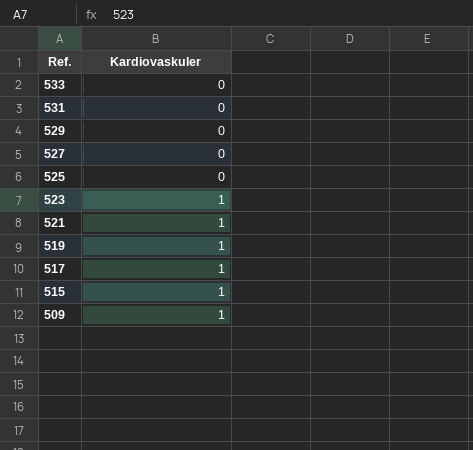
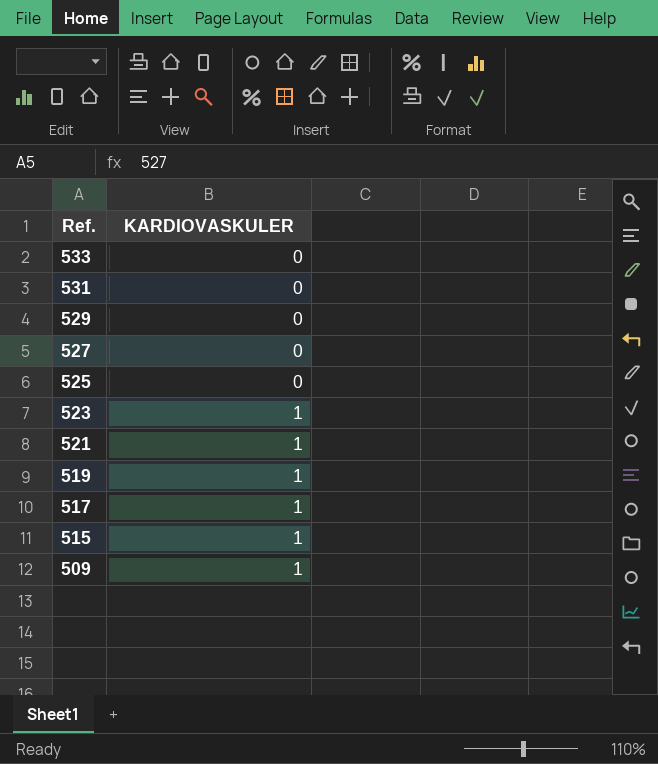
column name: Kardiovaskuler -> KARDIOVASKULER

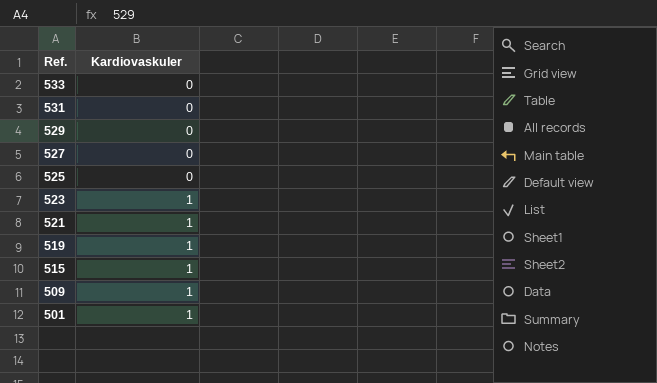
column name: KARDIOVASKULER -> Kardiovaskuler
row 517: 1 -> none
row 501: none -> 1

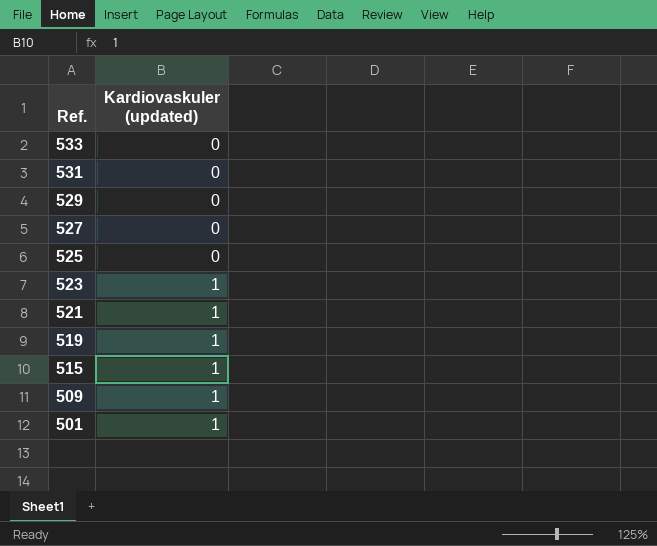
column name: Kardiovaskuler -> Kardiovaskuler (updated)

